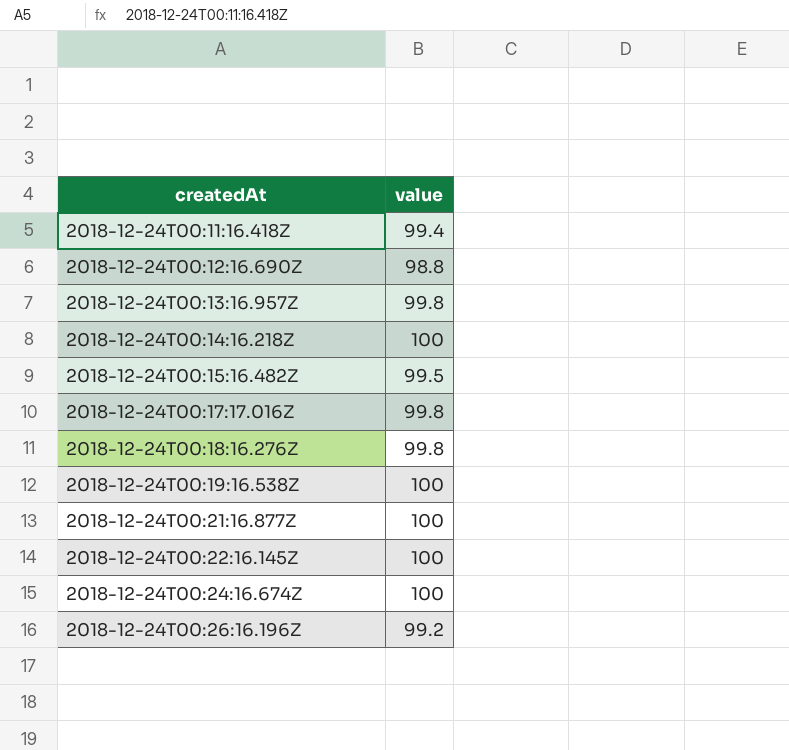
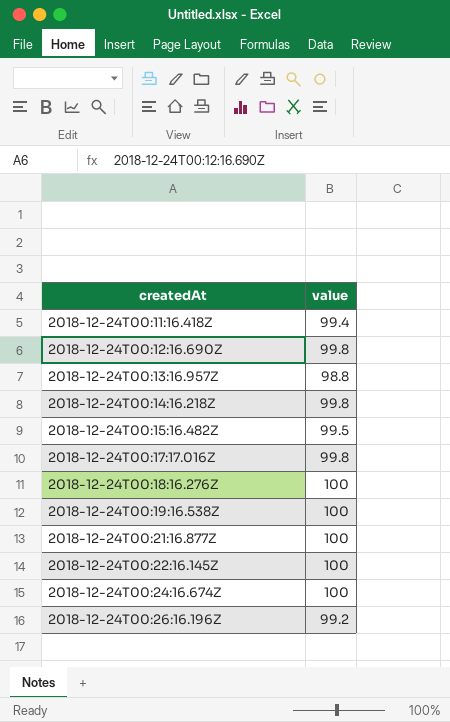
2018-12-24T00:12:16.690Z | value: 98.8 -> 99.8
2018-12-24T00:13:16.957Z | value: 99.8 -> 98.8
2018-12-24T00:14:16.218Z | value: 100 -> 99.8
2018-12-24T00:18:16.276Z | value: 99.8 -> 100

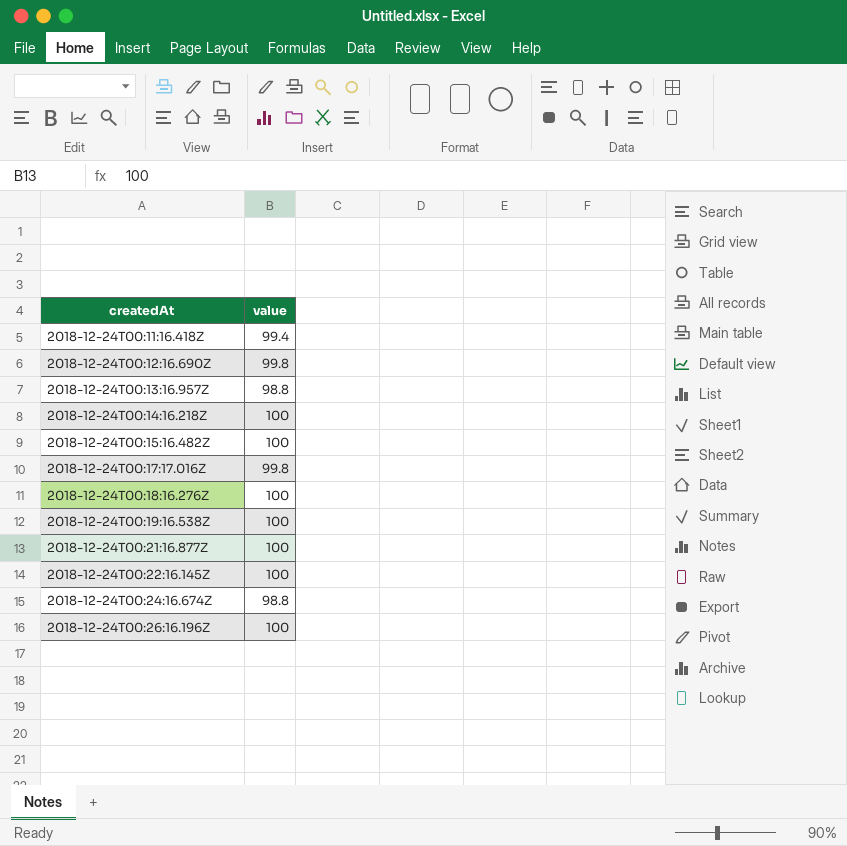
2018-12-24T00:14:16.218Z | value: 99.8 -> 100
2018-12-24T00:15:16.482Z | value: 99.5 -> 100
2018-12-24T00:24:16.674Z | value: 100 -> 98.8
2018-12-24T00:26:16.196Z | value: 99.2 -> 100

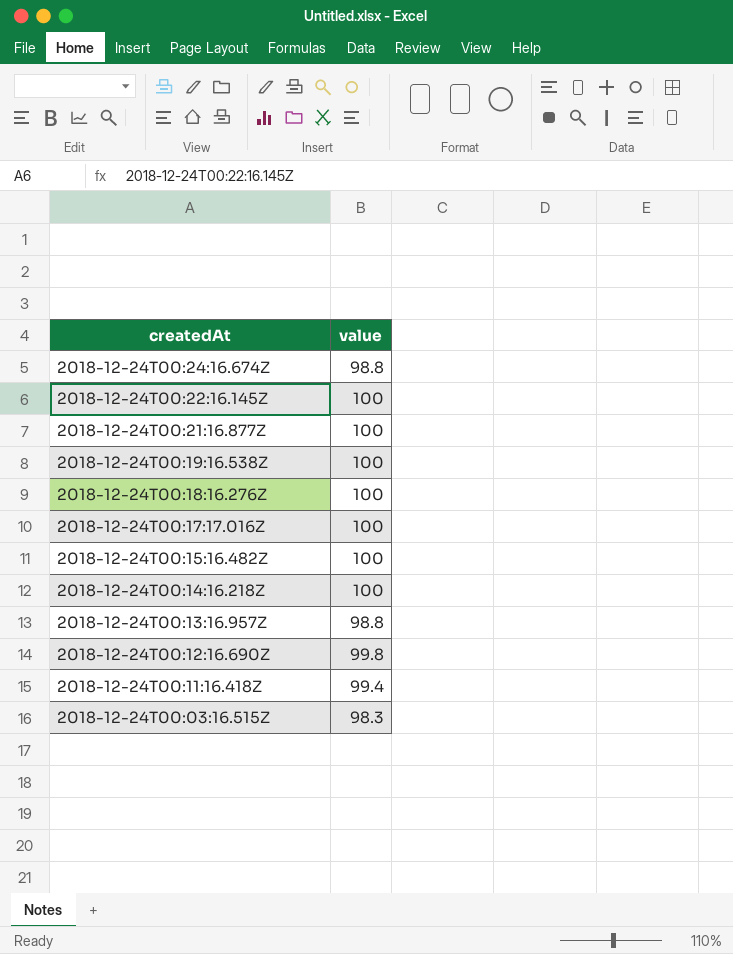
row order: createdAt ascending -> createdAt descending
row 2018-12-24T00:26:16.196Z: 100 -> none
2018-12-24T00:17:17.016Z | value: 99.8 -> 100
row 2018-12-24T00:03:16.515Z: none -> 98.3

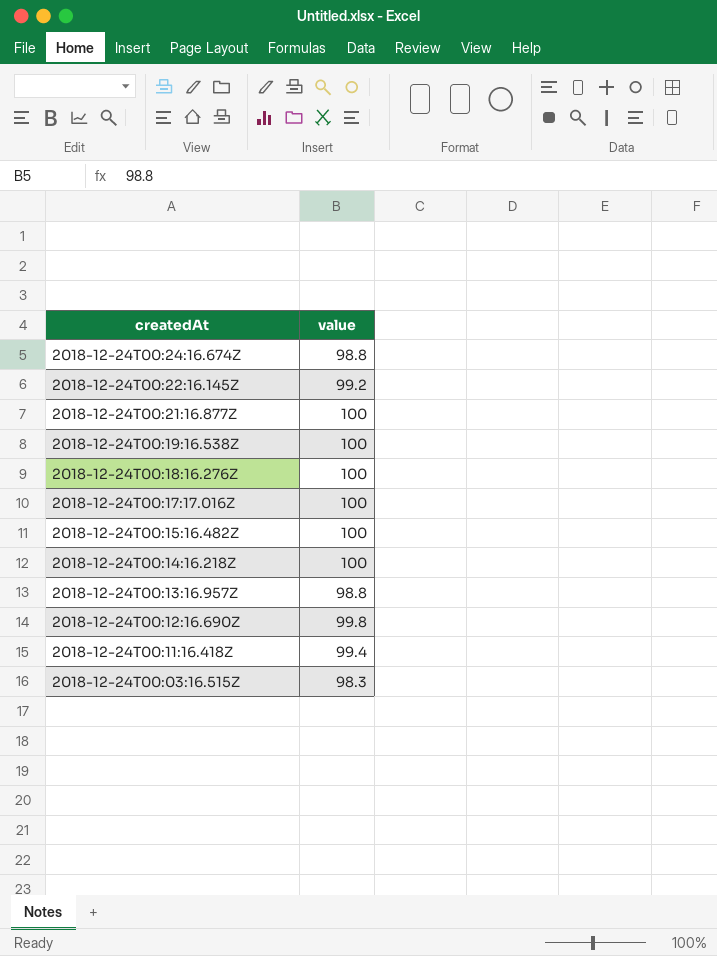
2018-12-24T00:22:16.145Z | value: 100 -> 99.2

